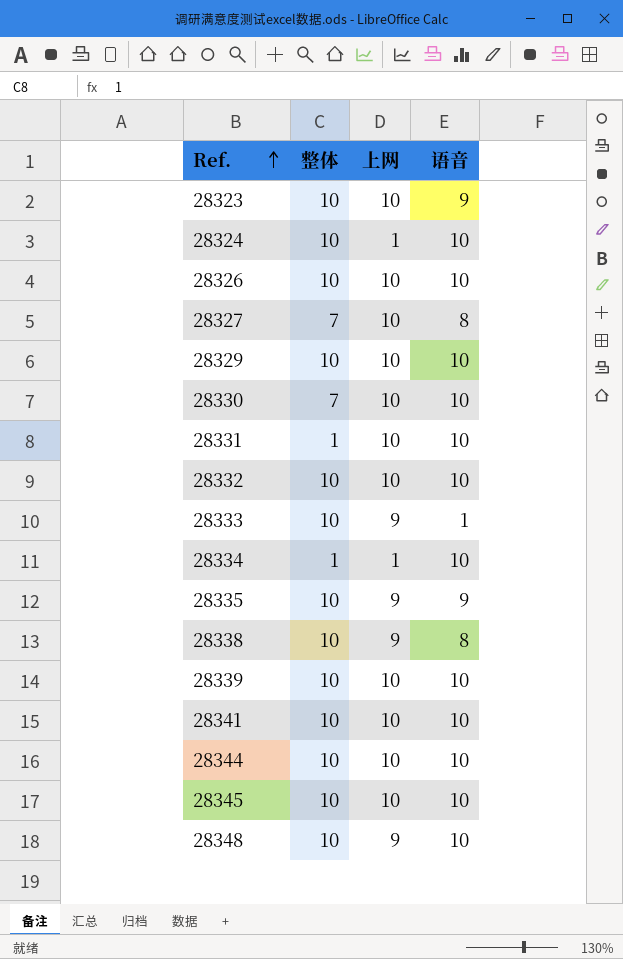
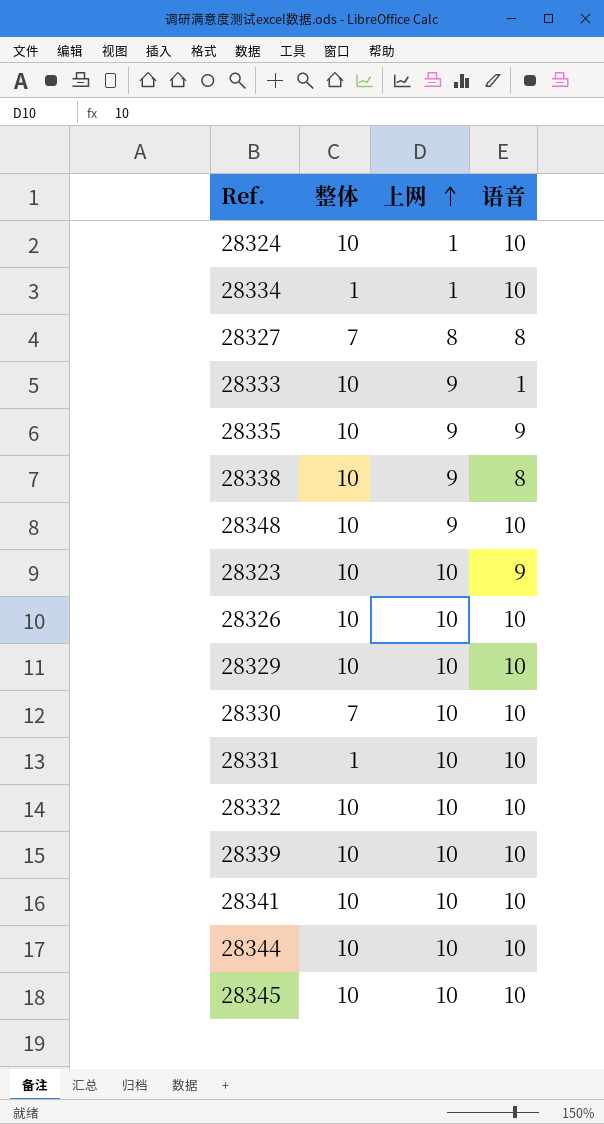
row order: Ref. ascending -> 上网 ascending
28327 | 上网: 10 -> 8

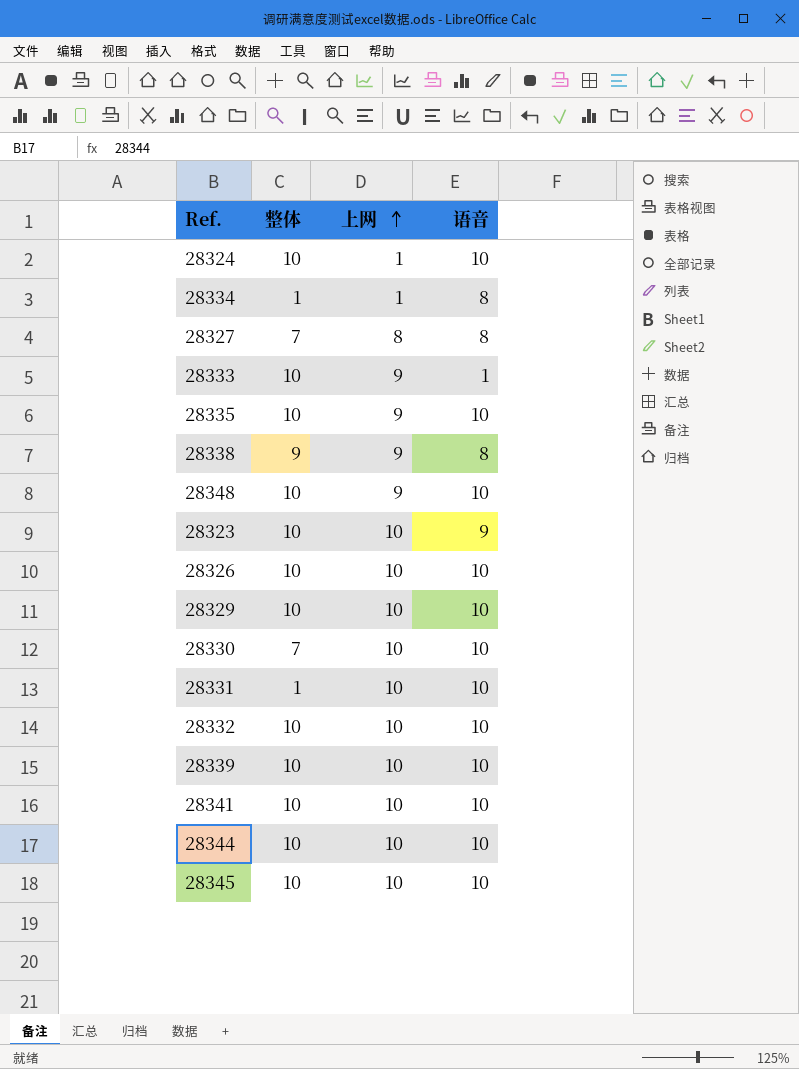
28334 | 语音: 10 -> 8
28335 | 语音: 9 -> 10
28338 | 整体: 10 -> 9

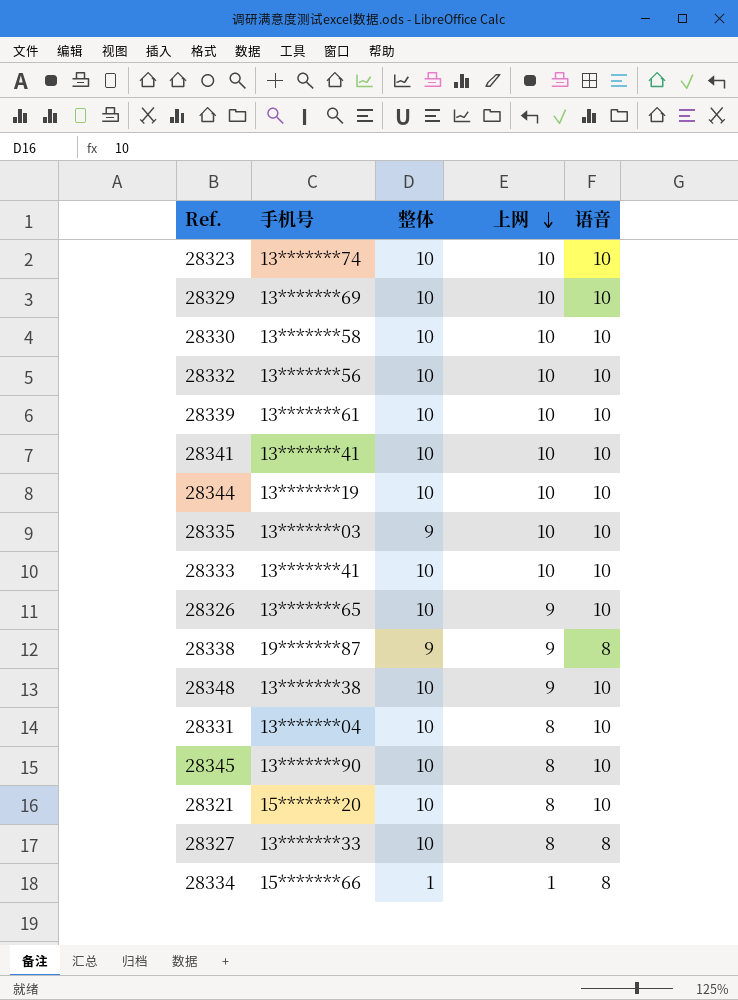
row order: 上网 ascending -> 上网 descending
column 手机号 | position: none -> 2
row 28324: 10 | 1 | 10 -> none
28323 | 语音: 9 -> 10
28330 | 整体: 7 -> 10
28335 | 整体: 10 -> 9
28335 | 上网: 9 -> 10
28333 | 上网: 9 -> 10
28333 | 语音: 1 -> 10
28326 | 上网: 10 -> 9
28331 | 整体: 1 -> 10
28331 | 上网: 10 -> 8
28345 | 上网: 10 -> 8
row 28321: none -> 15*******20 | 10 | 8 | 10
28327 | 整体: 7 -> 10

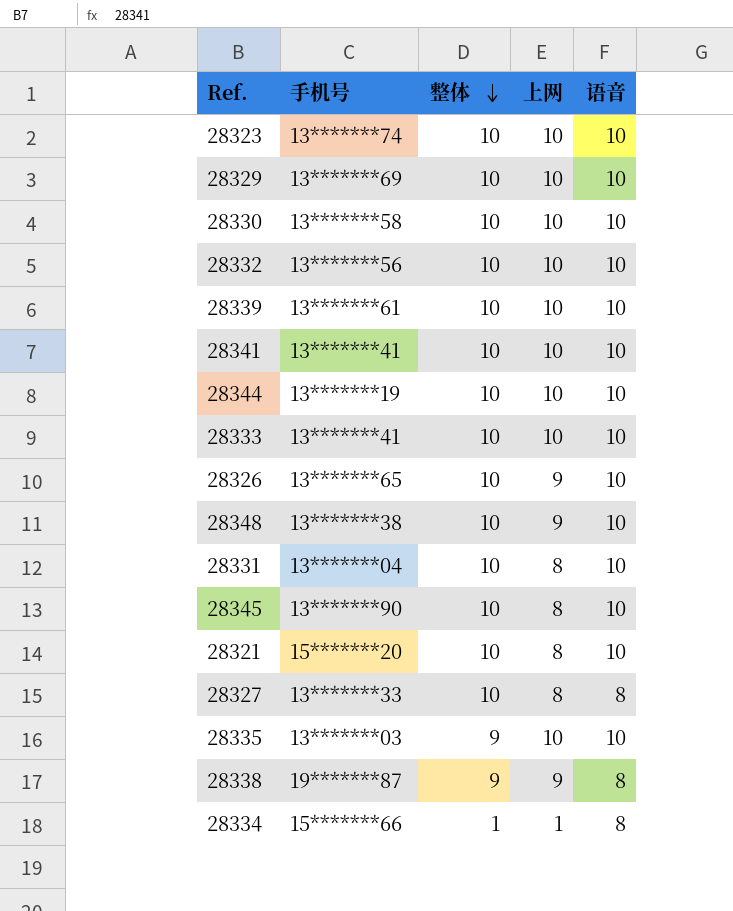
row order: 上网 descending -> 整体 descending

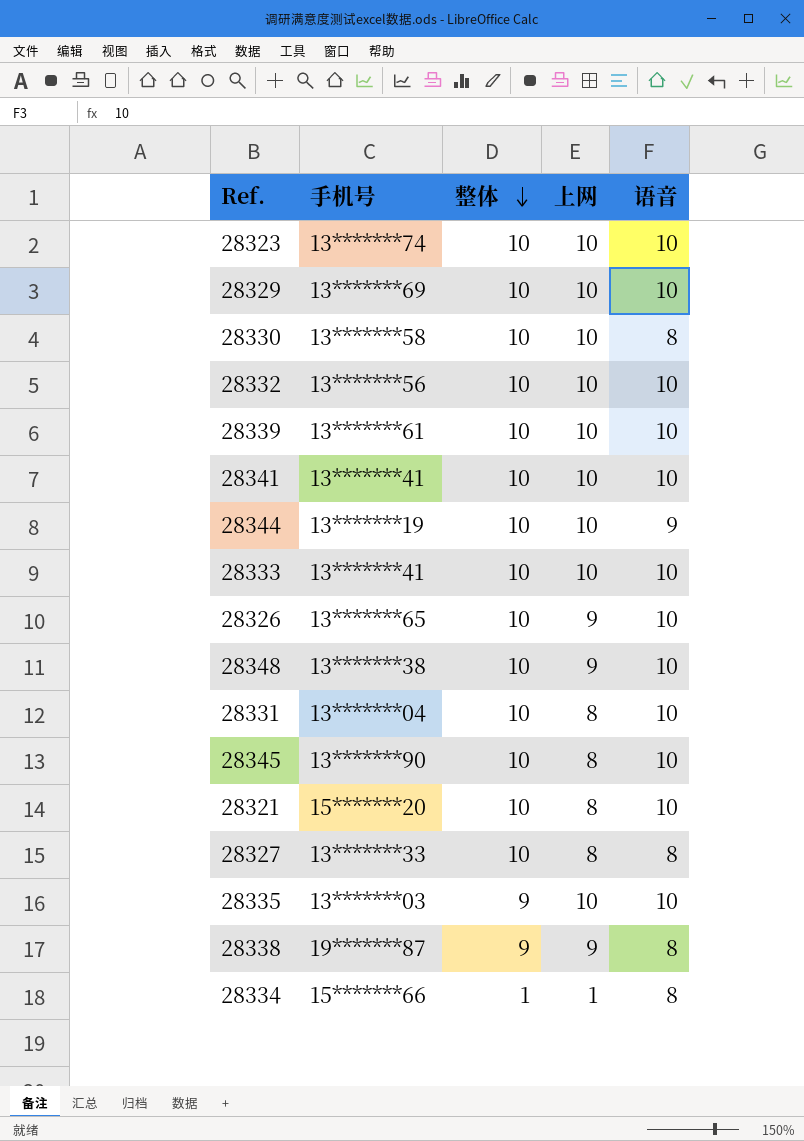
28330 | 语音: 10 -> 8
28344 | 语音: 10 -> 9

